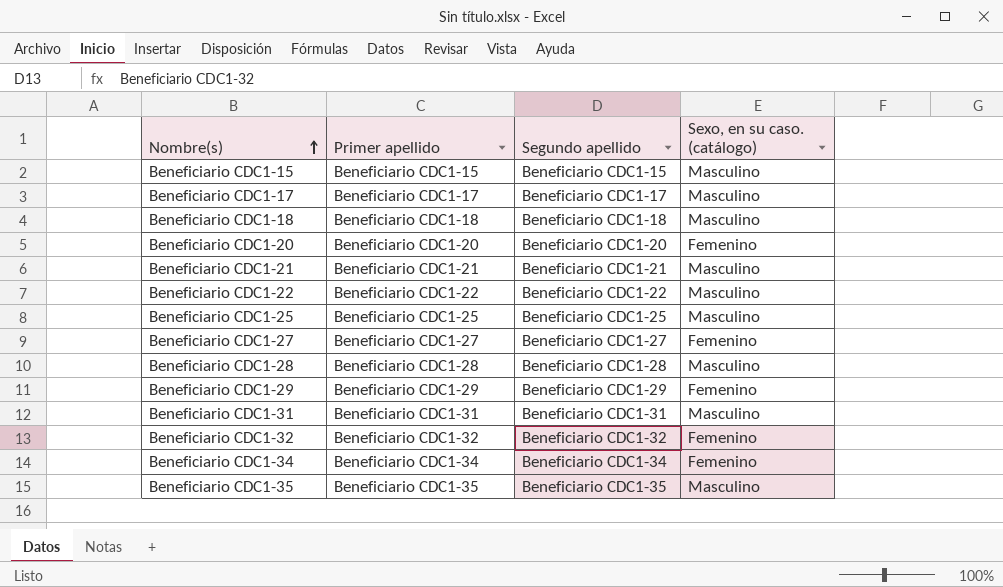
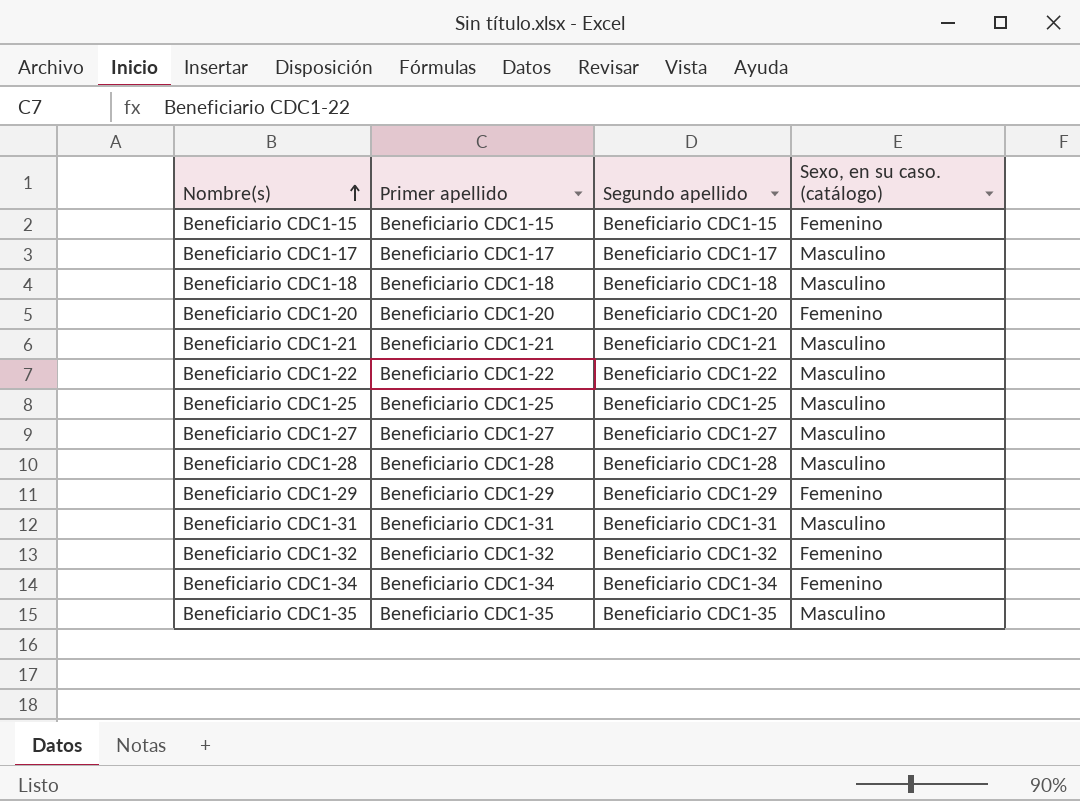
Beneficiario CDC1-15 | Sexo, en su caso. (catálogo): Masculino -> Femenino
Beneficiario CDC1-27 | Sexo, en su caso. (catálogo): Femenino -> Masculino

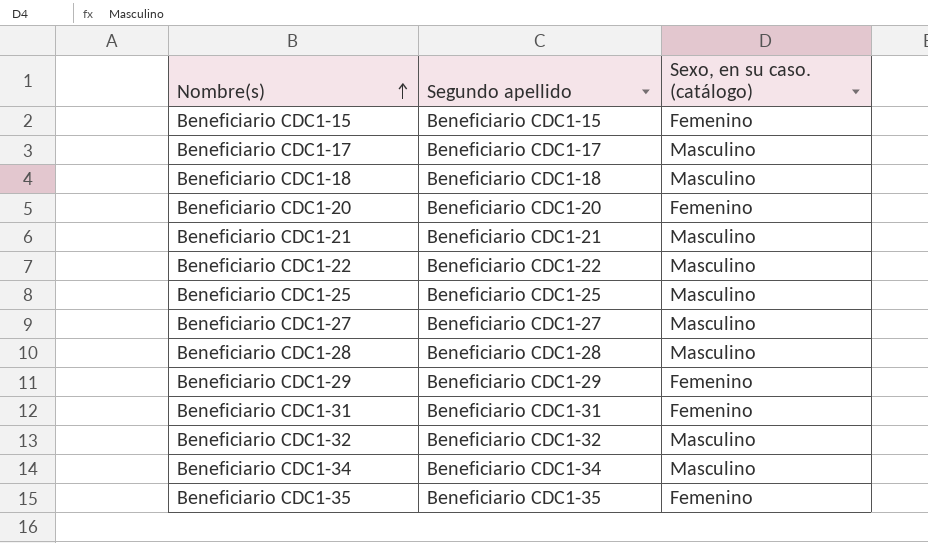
column Primer apellido | position: 2 -> none
Beneficiario CDC1-31 | Sexo, en su caso. (catálogo): Masculino -> Femenino
Beneficiario CDC1-32 | Sexo, en su caso. (catálogo): Femenino -> Masculino
Beneficiario CDC1-34 | Sexo, en su caso. (catálogo): Femenino -> Masculino
Beneficiario CDC1-35 | Sexo, en su caso. (catálogo): Masculino -> Femenino

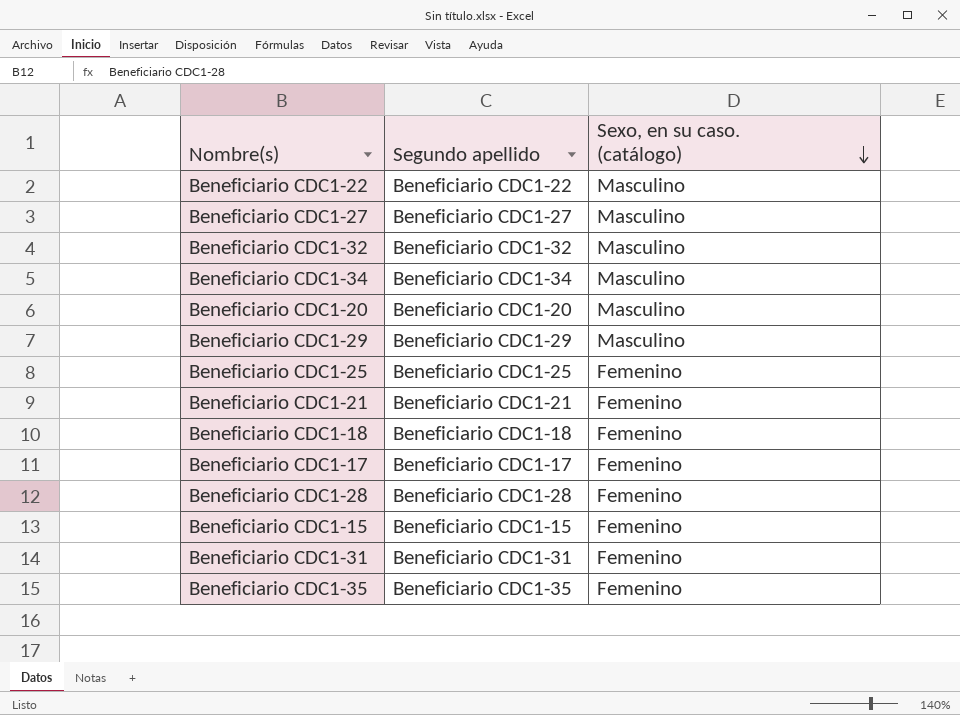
row order: Nombre(s) ascending -> Sexo, en su caso. (catálogo) descending
Beneficiario CDC1-20 | Sexo, en su caso. (catálogo): Femenino -> Masculino
Beneficiario CDC1-29 | Sexo, en su caso. (catálogo): Femenino -> Masculino
Beneficiario CDC1-25 | Sexo, en su caso. (catálogo): Masculino -> Femenino
Beneficiario CDC1-21 | Sexo, en su caso. (catálogo): Masculino -> Femenino
Beneficiario CDC1-18 | Sexo, en su caso. (catálogo): Masculino -> Femenino
Beneficiario CDC1-17 | Sexo, en su caso. (catálogo): Masculino -> Femenino
Beneficiario CDC1-28 | Sexo, en su caso. (catálogo): Masculino -> Femenino

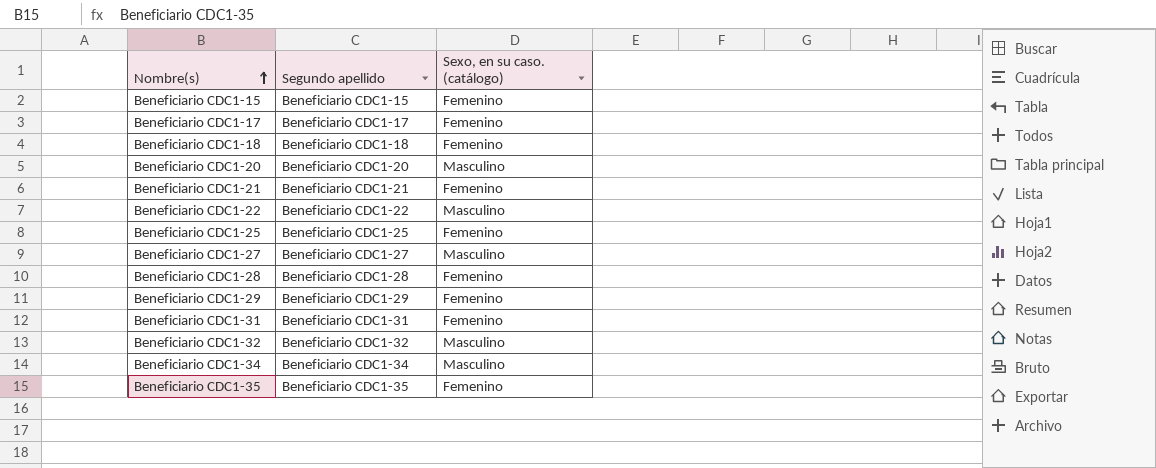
row order: Sexo, en su caso. (catálogo) descending -> Nombre(s) ascending
Beneficiario CDC1-29 | Sexo, en su caso. (catálogo): Masculino -> Femenino

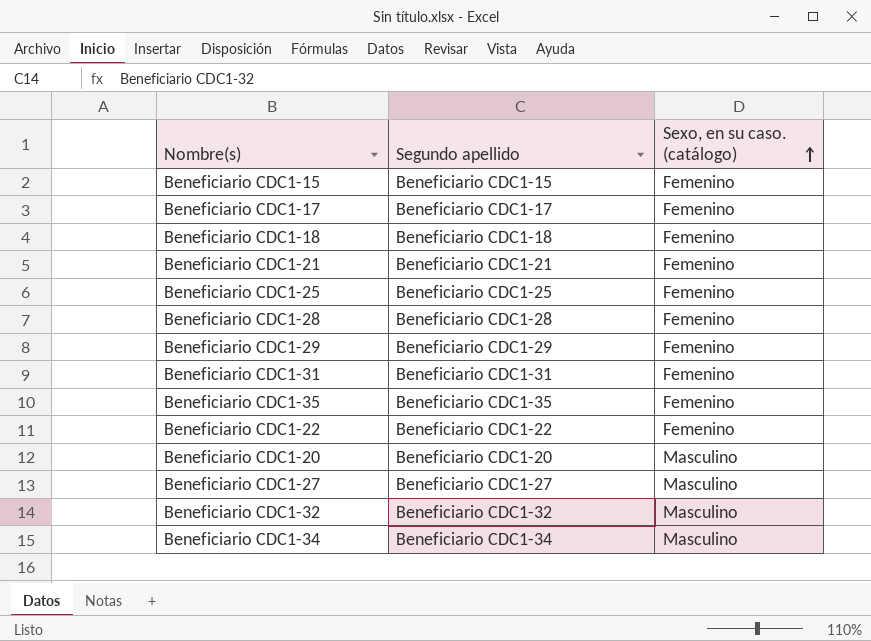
row order: Nombre(s) ascending -> Sexo, en su caso. (catálogo) ascending
Beneficiario CDC1-22 | Sexo, en su caso. (catálogo): Masculino -> Femenino

